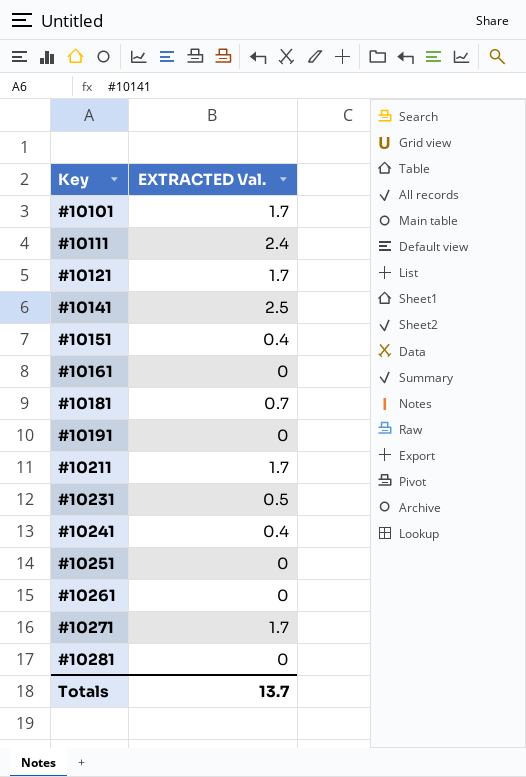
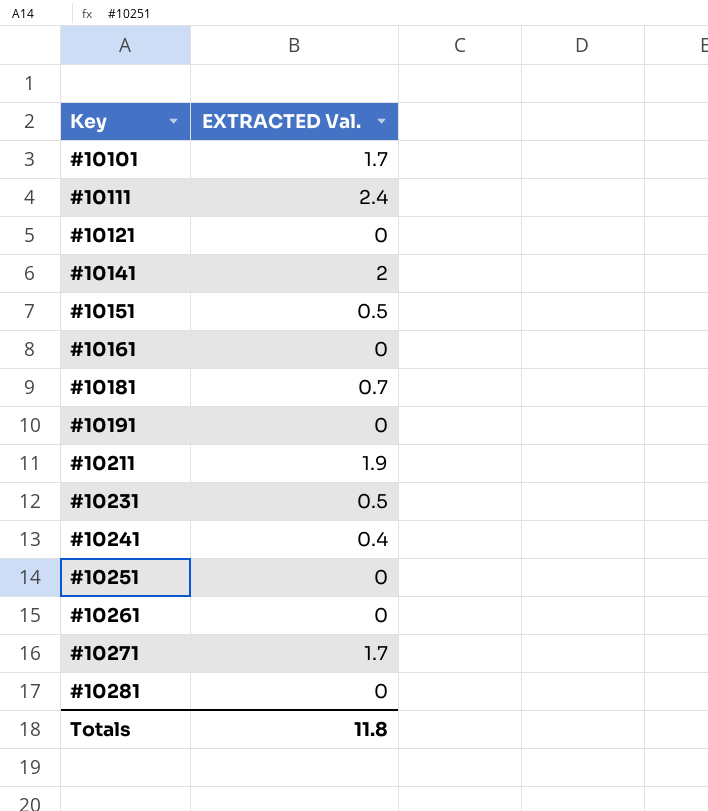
#10121 | EXTRACTED Val.: 1.7 -> 0
#10141 | EXTRACTED Val.: 2.5 -> 2
#10151 | EXTRACTED Val.: 0.4 -> 0.5
#10211 | EXTRACTED Val.: 1.7 -> 1.9
Totals | EXTRACTED Val.: 13.7 -> 11.8

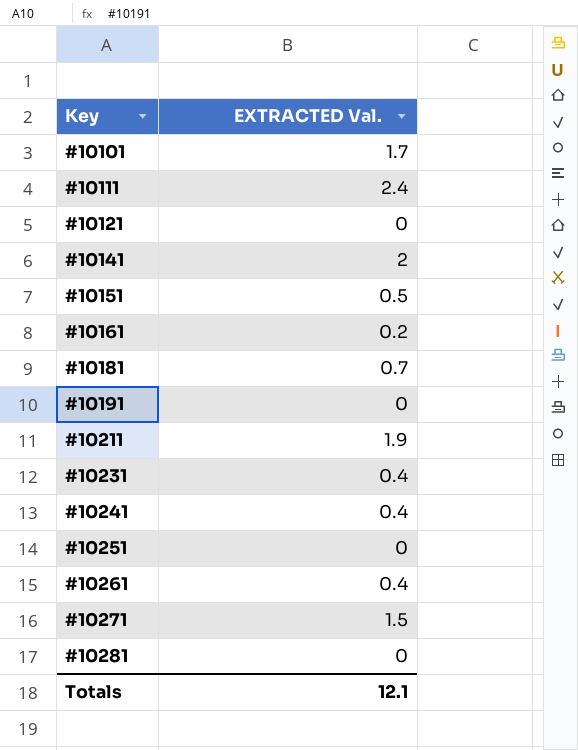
#10161 | EXTRACTED Val.: 0 -> 0.2
#10231 | EXTRACTED Val.: 0.5 -> 0.4
#10261 | EXTRACTED Val.: 0 -> 0.4
#10271 | EXTRACTED Val.: 1.7 -> 1.5
Totals | EXTRACTED Val.: 11.8 -> 12.1

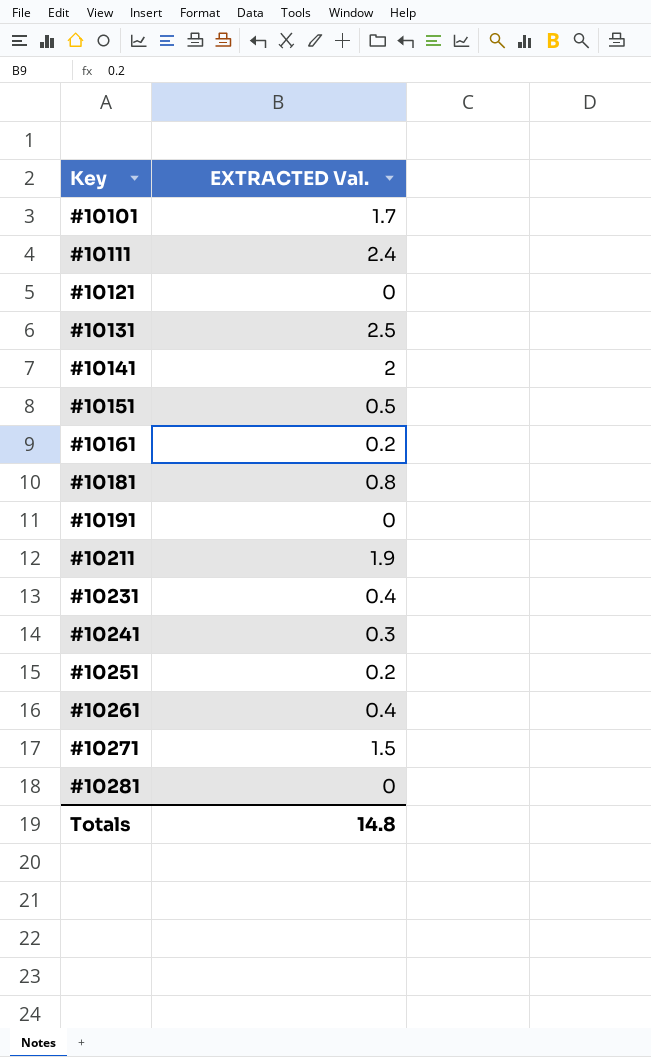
row #10131: none -> 2.5
#10181 | EXTRACTED Val.: 0.7 -> 0.8
#10241 | EXTRACTED Val.: 0.4 -> 0.3
#10251 | EXTRACTED Val.: 0 -> 0.2
Totals | EXTRACTED Val.: 12.1 -> 14.8

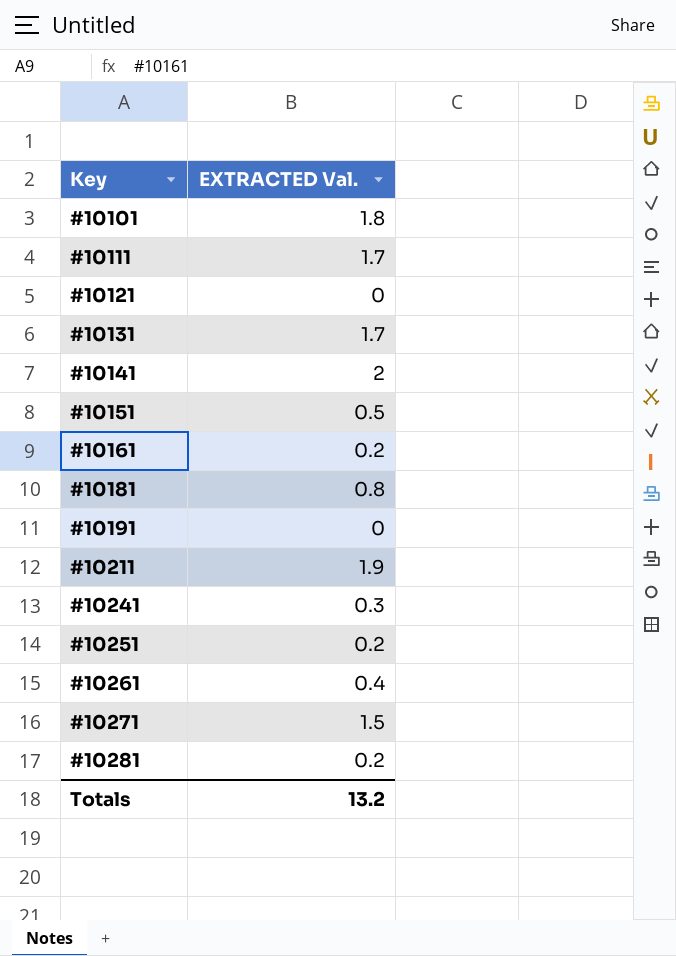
row #10231: 0.4 -> none
#10101 | EXTRACTED Val.: 1.7 -> 1.8
#10111 | EXTRACTED Val.: 2.4 -> 1.7
#10131 | EXTRACTED Val.: 2.5 -> 1.7
#10281 | EXTRACTED Val.: 0 -> 0.2
Totals | EXTRACTED Val.: 14.8 -> 13.2

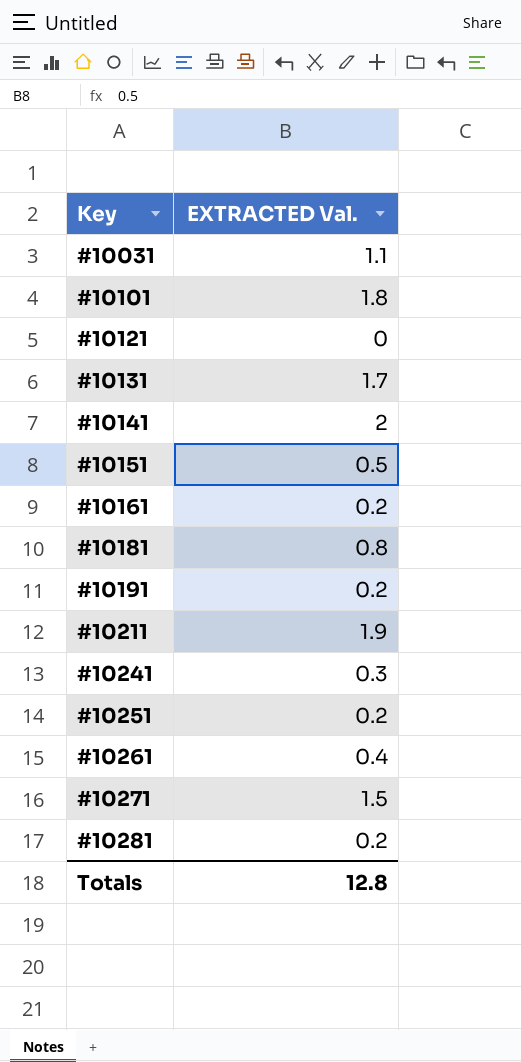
row #10111: 1.7 -> none
row #10031: none -> 1.1
#10191 | EXTRACTED Val.: 0 -> 0.2
Totals | EXTRACTED Val.: 13.2 -> 12.8

